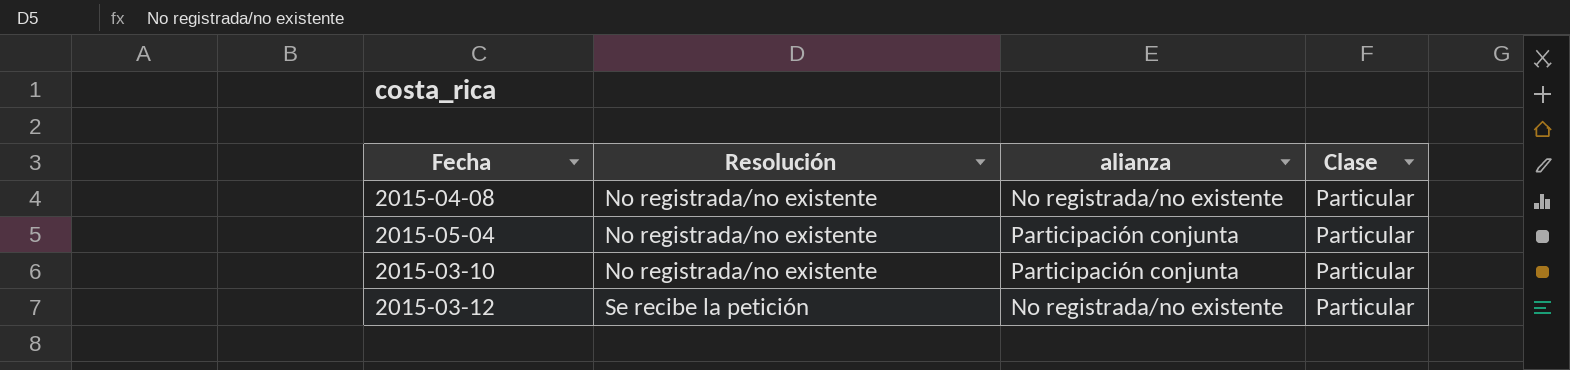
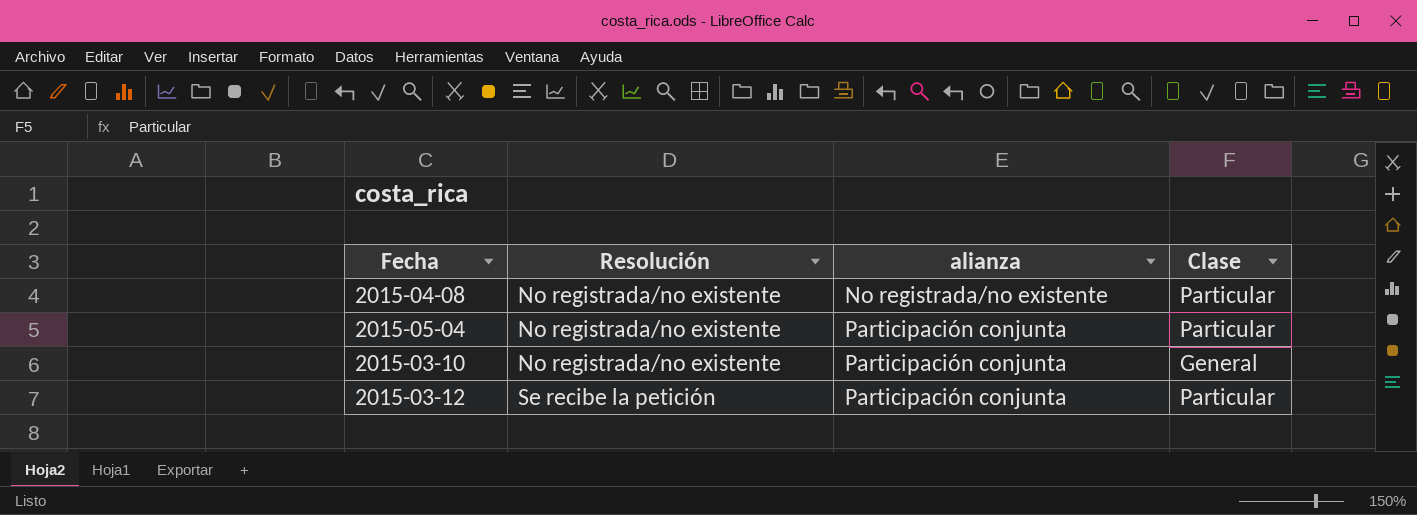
2015-03-10 | Clase: Particular -> General
2015-03-12 | alianza: No registrada/no existente -> Participación conjunta

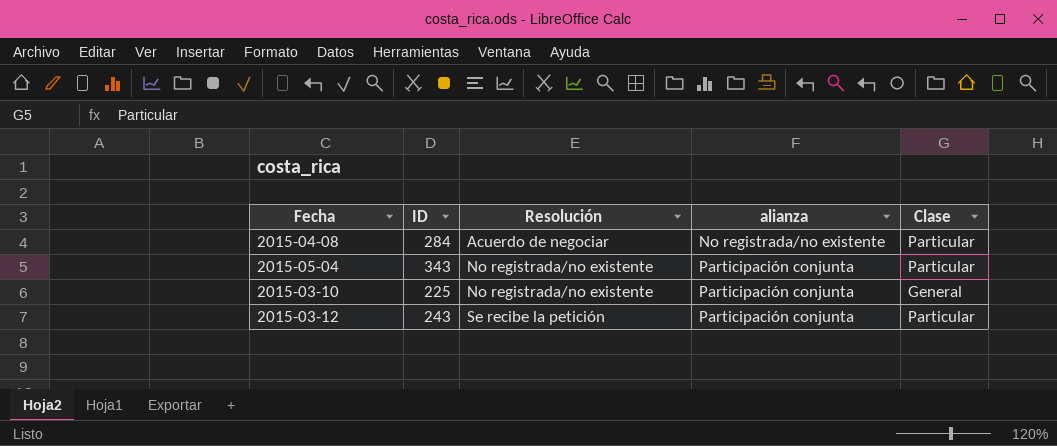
column ID | position: none -> 2
2015-04-08 | Resolución: No registrada/no existente -> Acuerdo de negociar

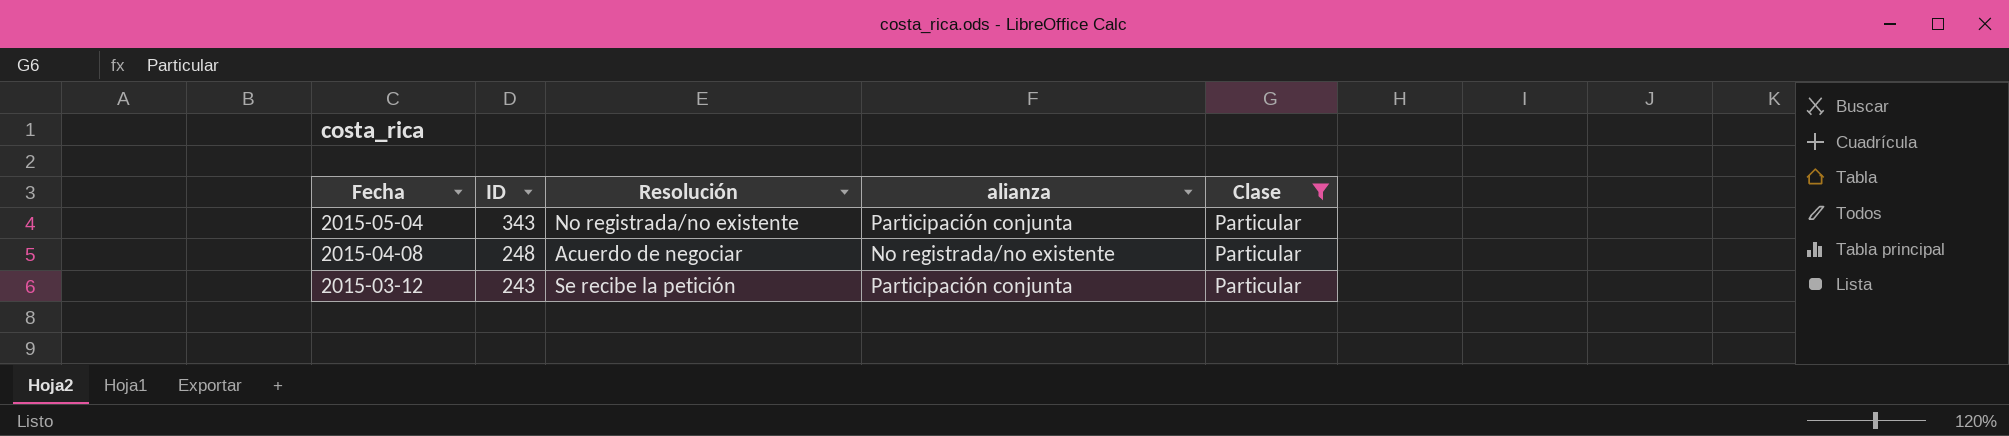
filter: none -> Clase = Particular
row order: Resolución ascending -> Fecha descending
2015-04-08 | ID: 284 -> 248

